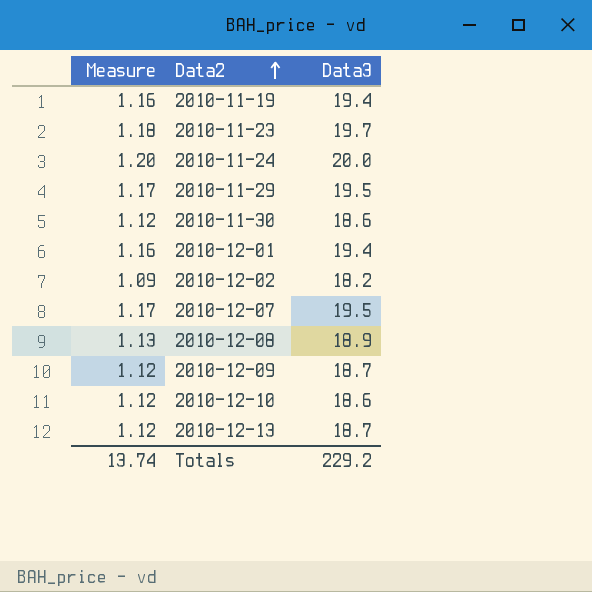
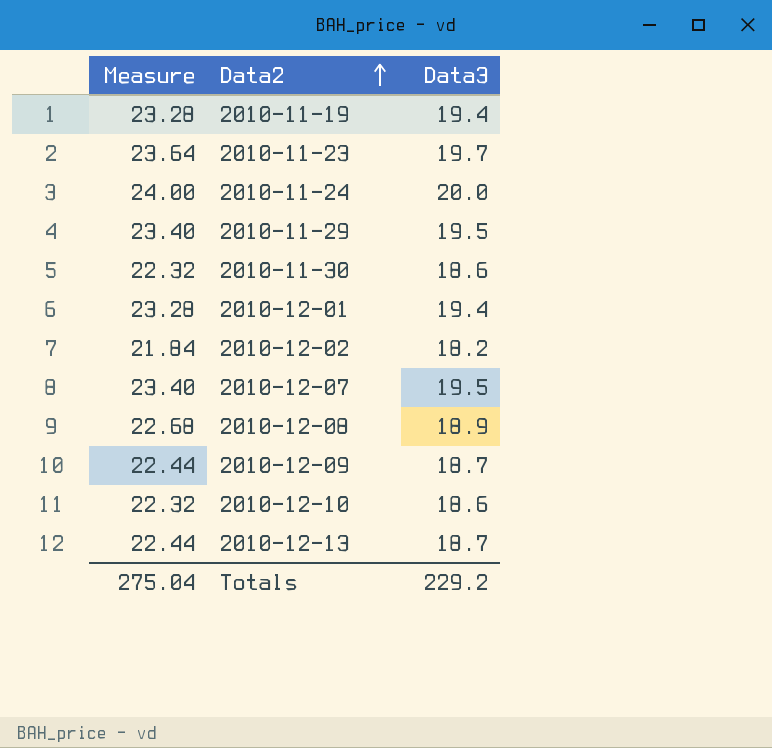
column Measure | formula: [Data3] * 0.06 -> [Data3] * 1.2
Totals | Measure: 13.74 -> 275.04

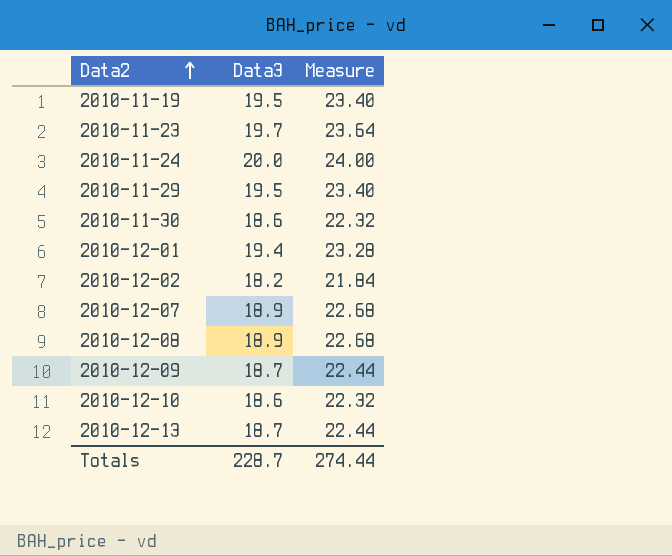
column Measure | position: 1 -> 3
2010-11-19 | Data3: 19.4 -> 19.5
2010-11-19 | Measure: 23.28 -> 23.40
2010-12-07 | Data3: 19.5 -> 18.9
2010-12-07 | Measure: 23.40 -> 22.68
Totals | Data3: 229.2 -> 228.7
Totals | Measure: 275.04 -> 274.44

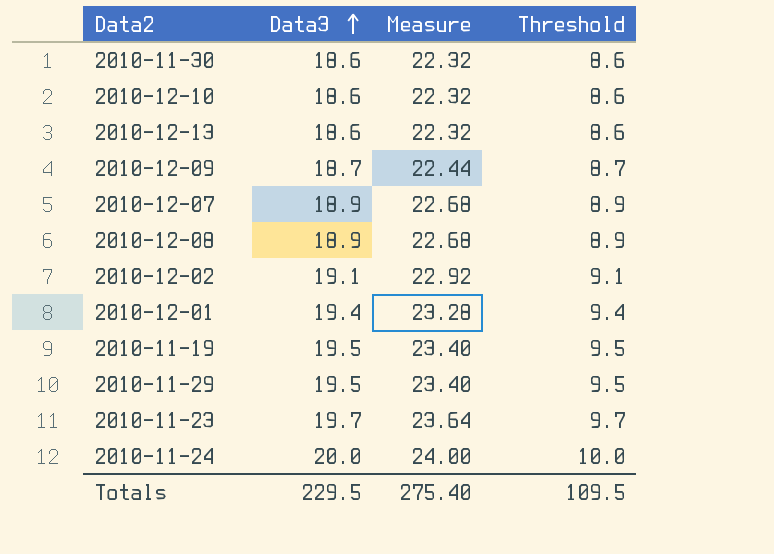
row order: Data2 ascending -> Data3 ascending
column Threshold | formula: none -> [Data3] - 10
2010-12-13 | Data3: 18.7 -> 18.6
2010-12-13 | Measure: 22.44 -> 22.32
2010-12-02 | Data3: 18.2 -> 19.1
2010-12-02 | Measure: 21.84 -> 22.92
Totals | Data3: 228.7 -> 229.5
Totals | Measure: 274.44 -> 275.40

